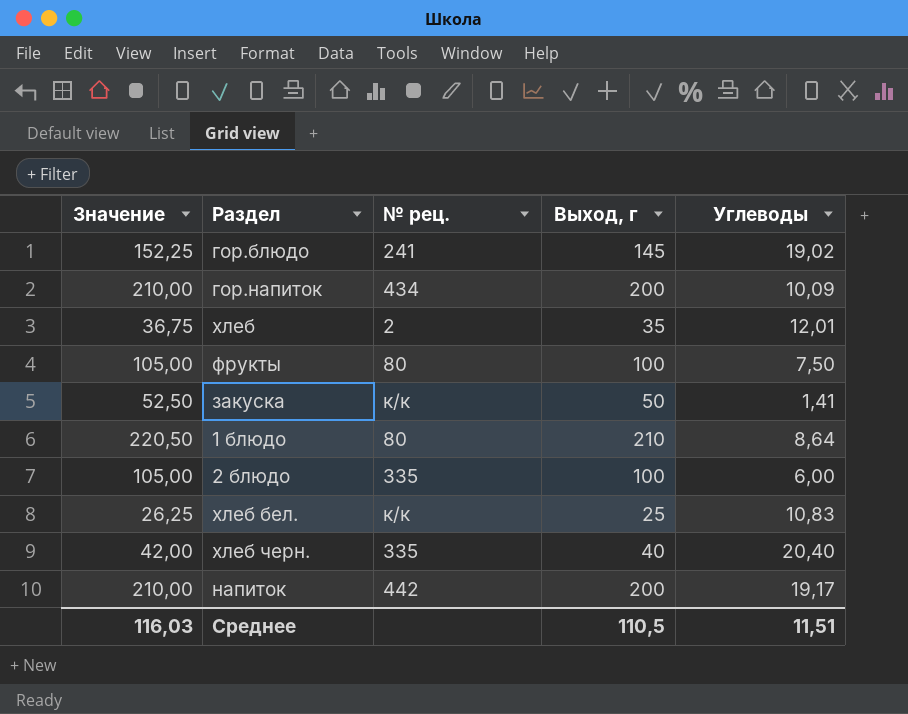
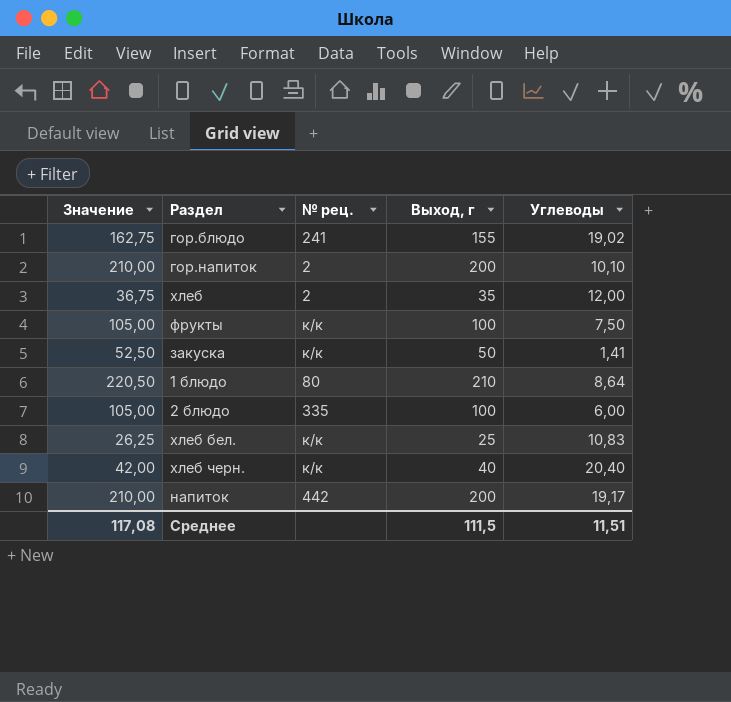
гор.блюдо | Значение: 152,25 -> 162,75
гор.блюдо | Выход, г: 145 -> 155
гор.напиток | № рец.: 434 -> 2
гор.напиток | Углеводы: 10,09 -> 10,10
хлеб | Углеводы: 12,01 -> 12,00
фрукты | № рец.: 80 -> к/к
хлеб черн. | № рец.: 335 -> к/к
Среднее | Значение: 116,03 -> 117,08
Среднее | Выход, г: 110,5 -> 111,5

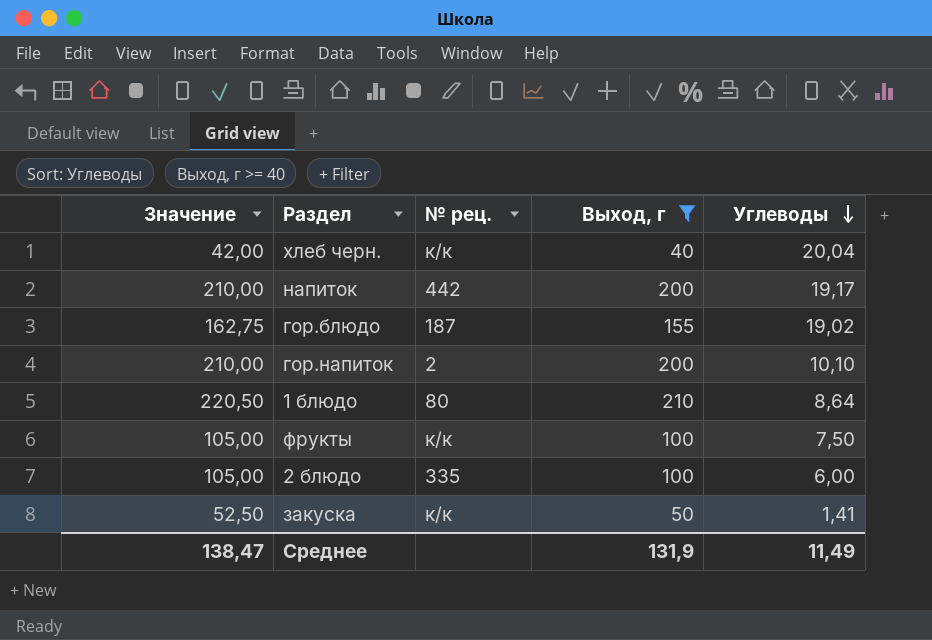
filter: none -> Выход, г >= 40
row order: none -> Углеводы descending
хлеб черн. | Углеводы: 20,40 -> 20,04
гор.блюдо | № рец.: 241 -> 187
Среднее | Значение: 117,08 -> 138,47
Среднее | Выход, г: 111,5 -> 131,9
Среднее | Углеводы: 11,51 -> 11,49

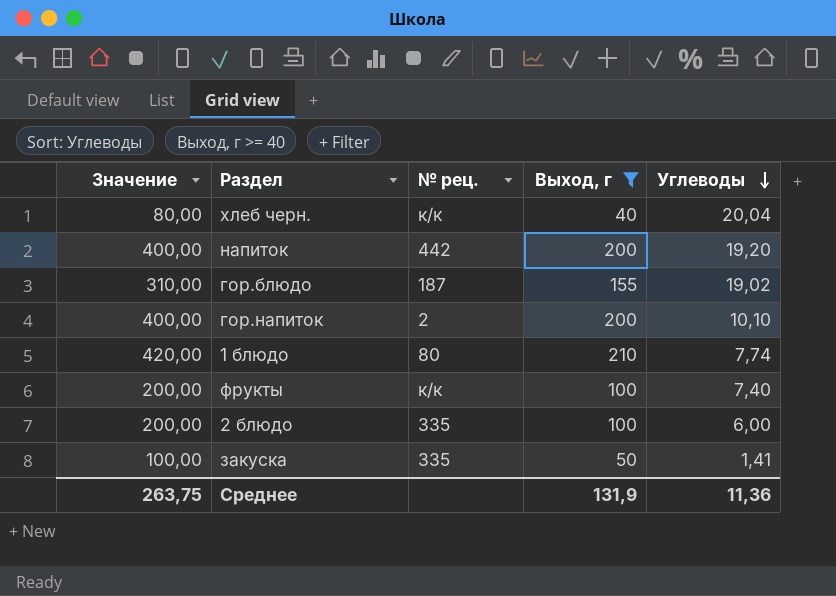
column Значение | formula: [Выход, г] * 1,05 -> [Выход, г] * 2
напиток | Углеводы: 19,17 -> 19,20
1 блюдо | Углеводы: 8,64 -> 7,74
фрукты | Углеводы: 7,50 -> 7,40
закуска | № рец.: к/к -> 335
Среднее | Значение: 138,47 -> 263,75
Среднее | Углеводы: 11,49 -> 11,36

